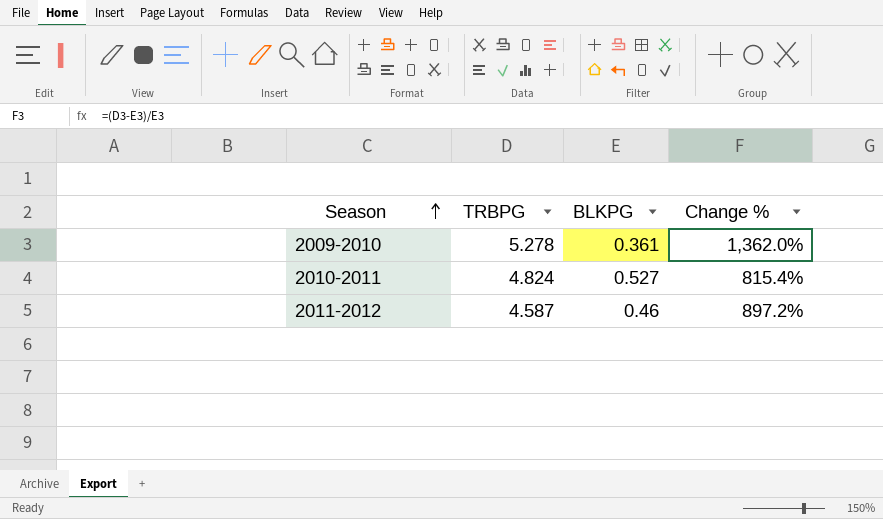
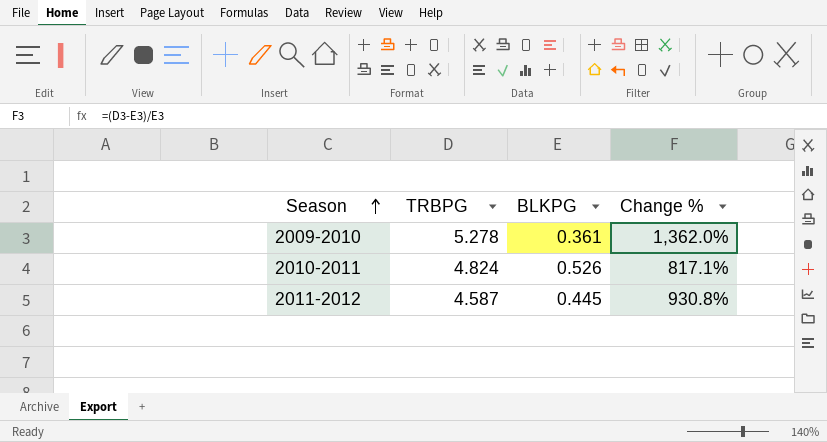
2010-2011 | BLKPG: 0.527 -> 0.526
2010-2011 | Change %: 815.4% -> 817.1%
2011-2012 | BLKPG: 0.46 -> 0.445
2011-2012 | Change %: 897.2% -> 930.8%

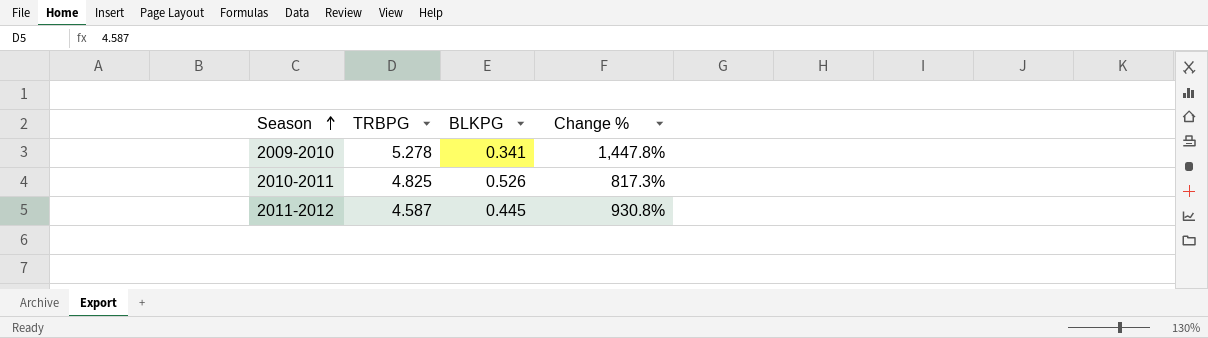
2009-2010 | BLKPG: 0.361 -> 0.341
2009-2010 | Change %: 1,362.0% -> 1,447.8%
2010-2011 | TRBPG: 4.824 -> 4.825
2010-2011 | Change %: 817.1% -> 817.3%

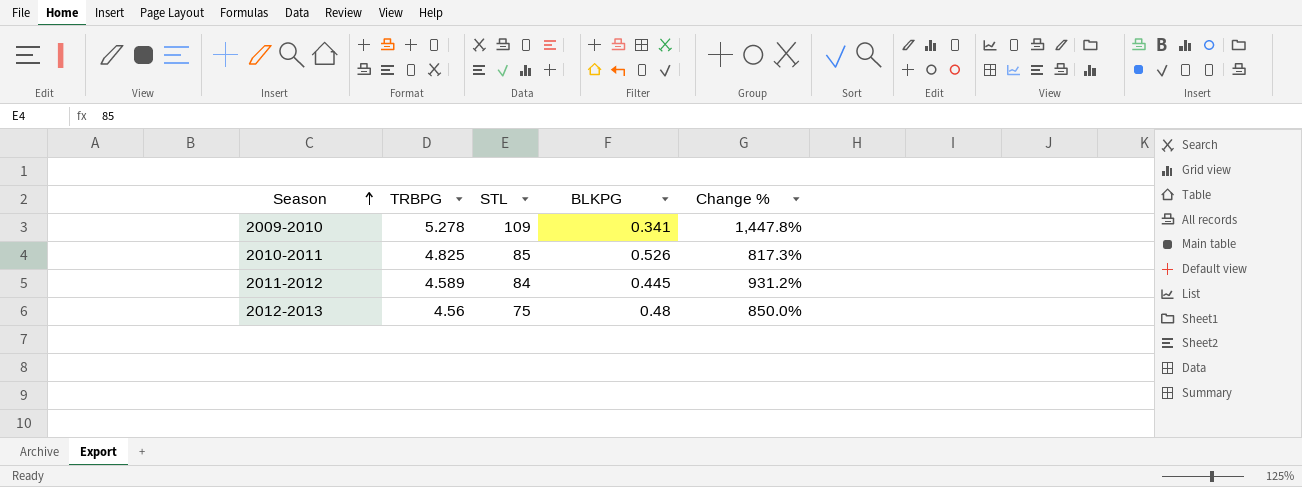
column STL | position: none -> 3
2011-2012 | TRBPG: 4.587 -> 4.589
2011-2012 | Change %: 930.8% -> 931.2%
row 2012-2013: none -> 4.56 | 75 | 0.48 | 850.0%

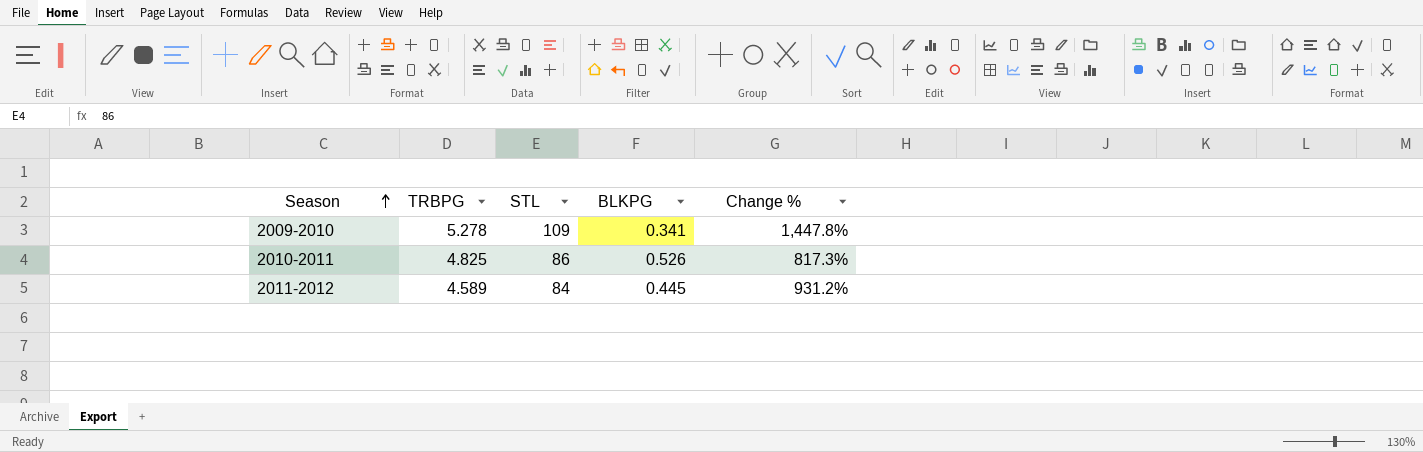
row 2012-2013: 4.56 | 75 | 0.48 | 850.0% -> none
2010-2011 | STL: 85 -> 86

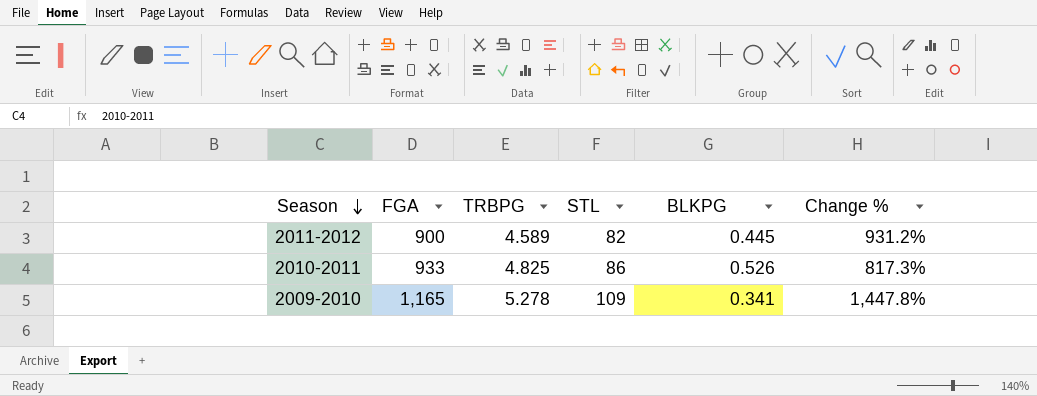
row order: Season ascending -> Season descending
column FGA | position: none -> 2
2011-2012 | STL: 84 -> 82

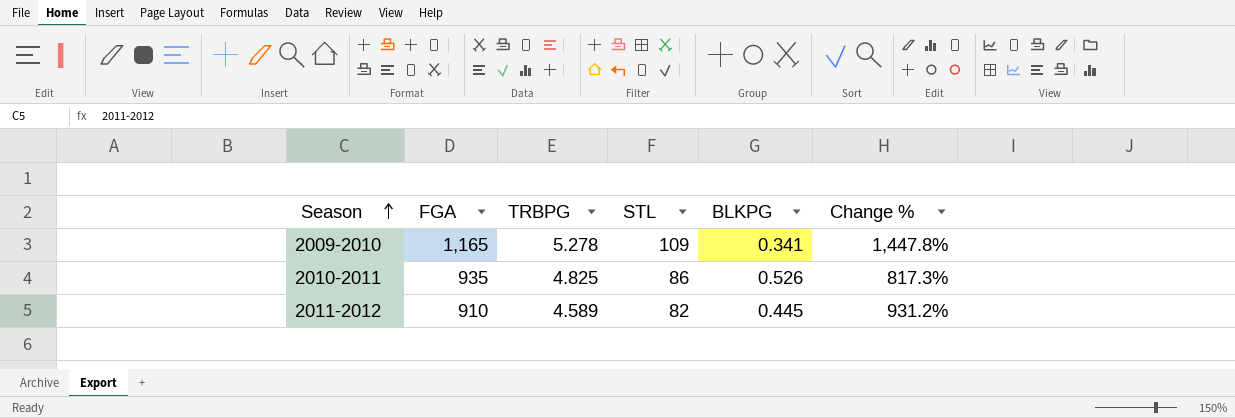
row order: Season descending -> Season ascending
2010-2011 | FGA: 933 -> 935
2011-2012 | FGA: 900 -> 910

